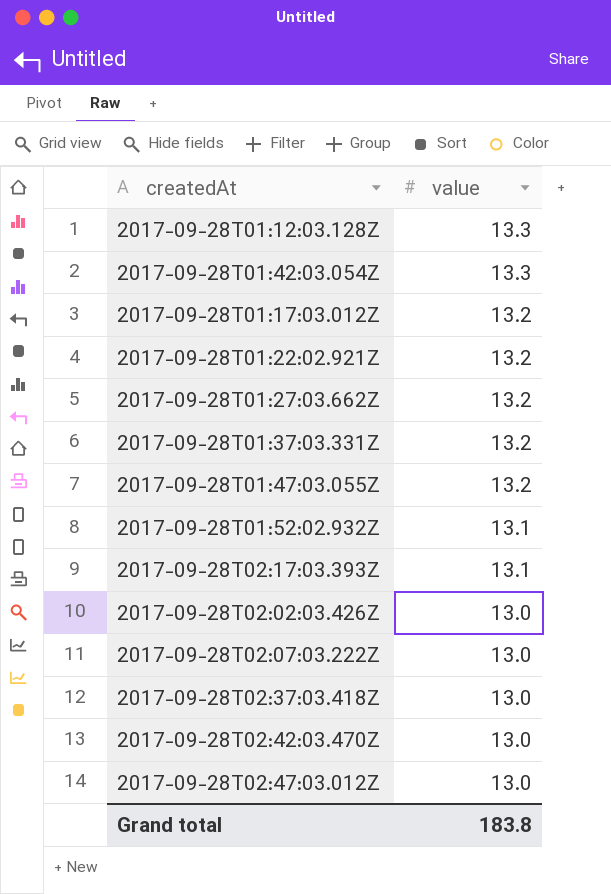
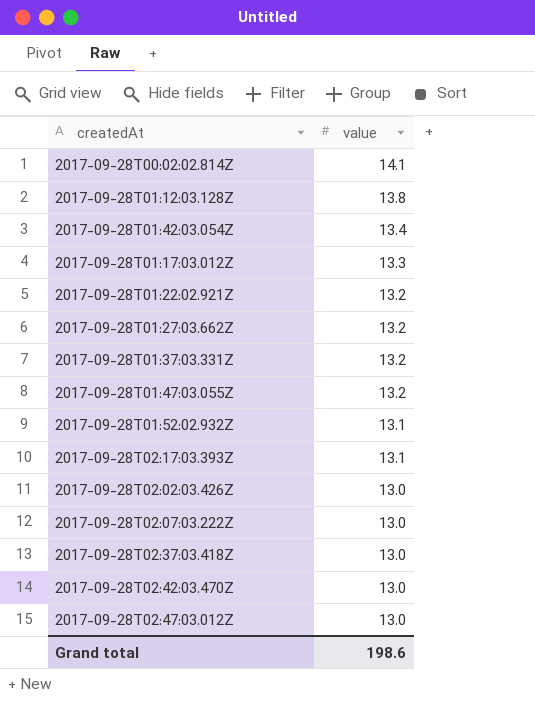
row 2017-09-28T00:02:02.814Z: none -> 14.1
2017-09-28T01:12:03.128Z | value: 13.3 -> 13.8
2017-09-28T01:42:03.054Z | value: 13.3 -> 13.4
2017-09-28T01:17:03.012Z | value: 13.2 -> 13.3
Grand total | value: 183.8 -> 198.6

